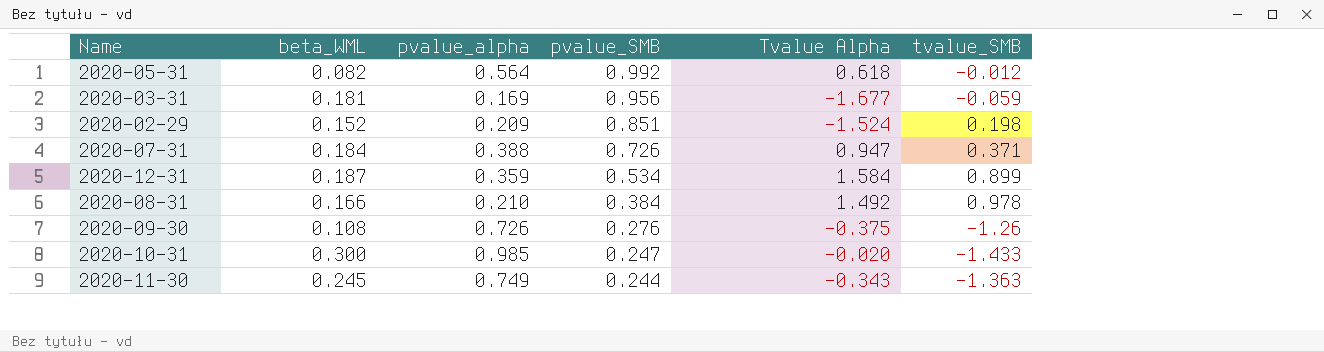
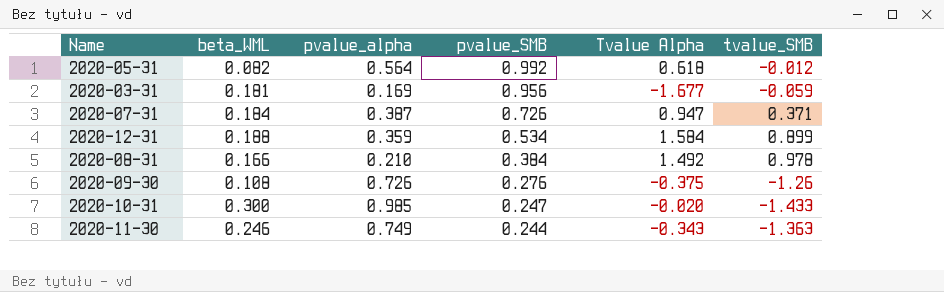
row 2020-02-29: 0.152 | 0.209 | 0.851 | -1.524 | 0.198 -> none
2020-07-31 | pvalue_alpha: 0.388 -> 0.387
2020-12-31 | beta_WML: 0.187 -> 0.188
2020-11-30 | beta_WML: 0.245 -> 0.246

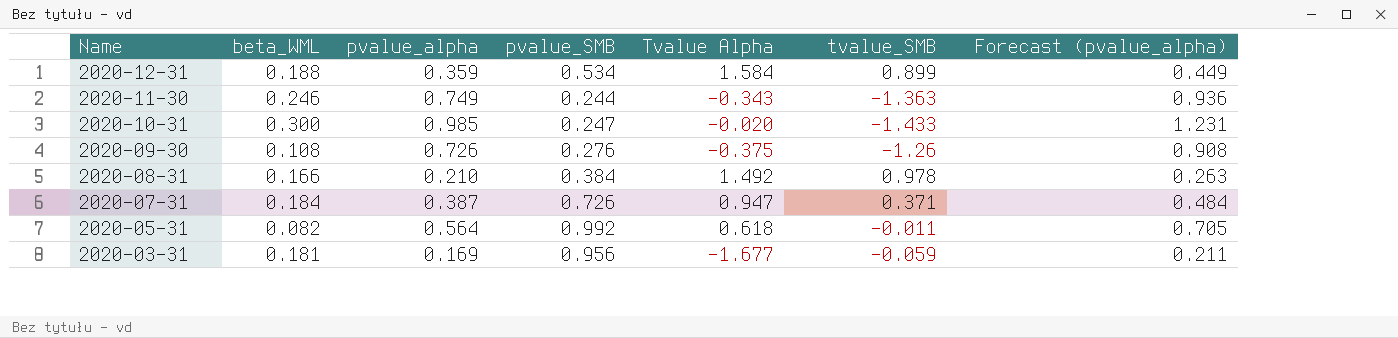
row order: pvalue_SMB descending -> Name descending
column Forecast (pvalue_alpha) | formula: none -> [pvalue_alpha] * 1.25
2020-05-31 | tvalue_SMB: -0.012 -> -0.011

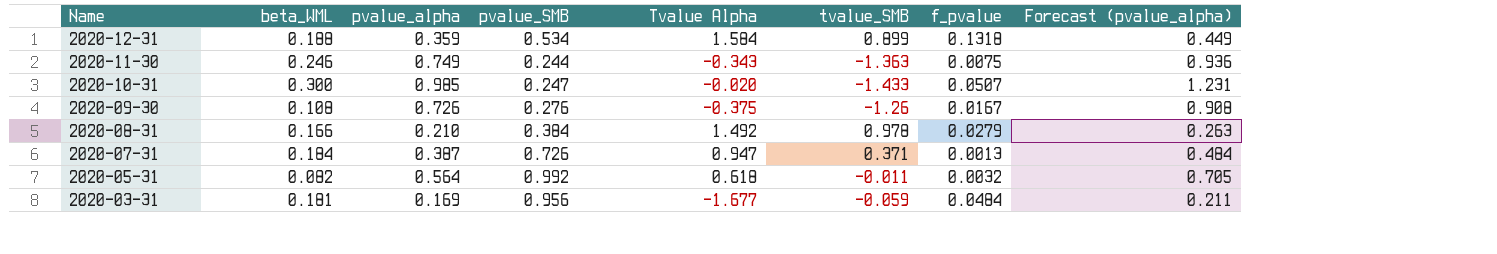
column f_pvalue | position: none -> 7

